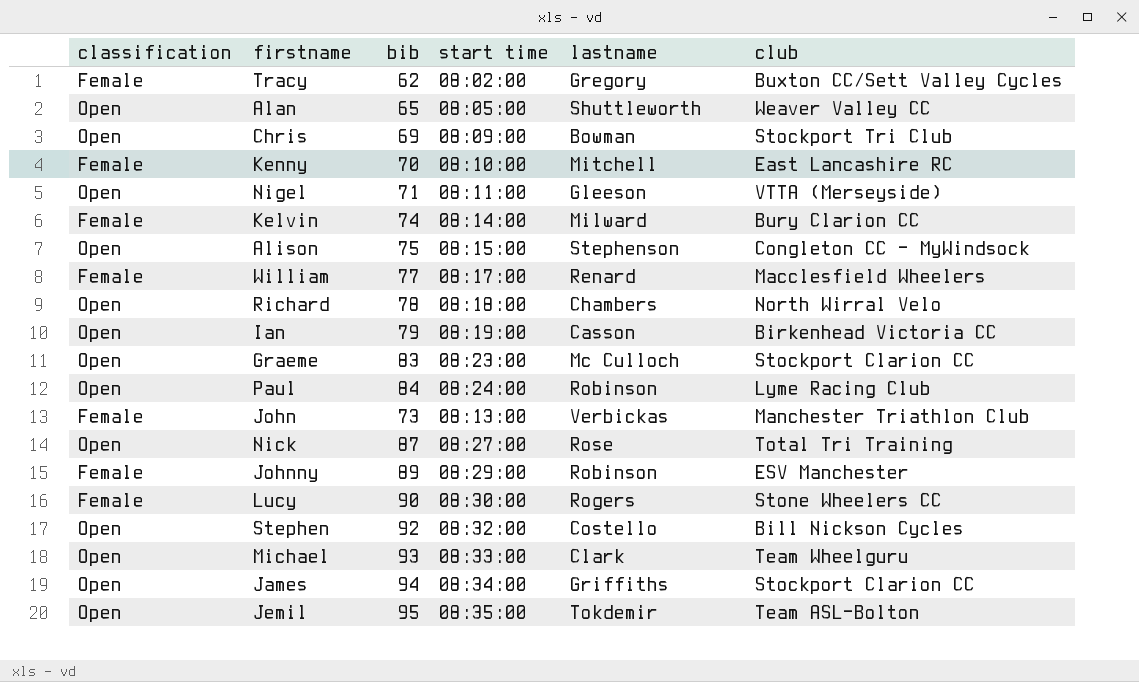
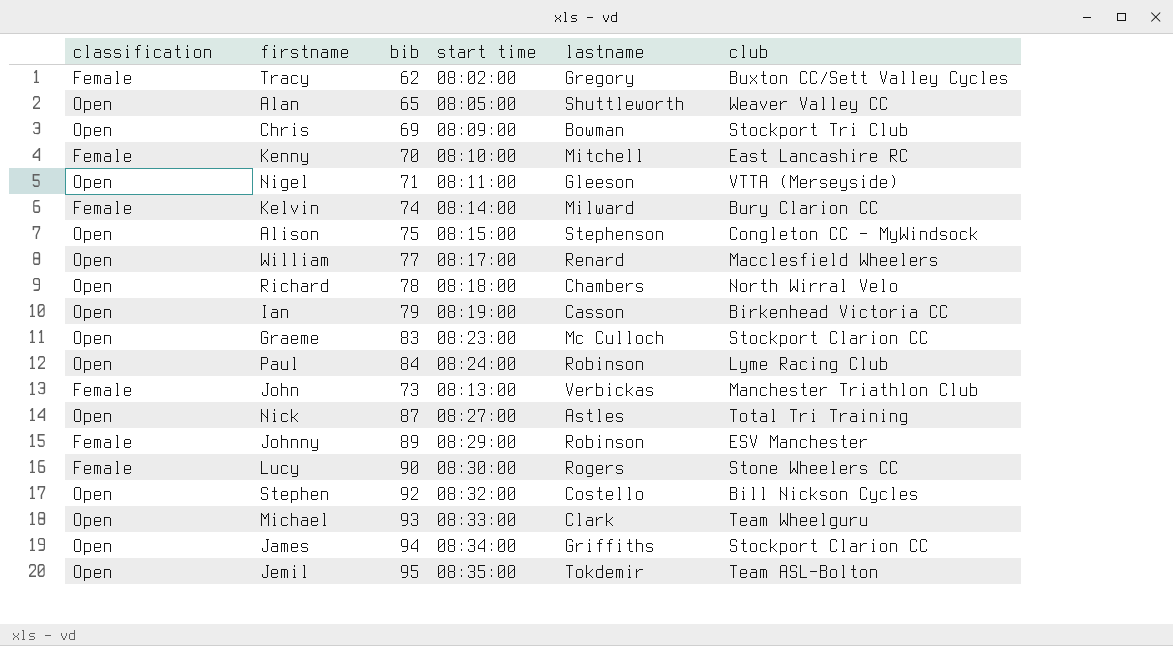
William | classification: Female -> Open
Nick | lastname: Rose -> Astles

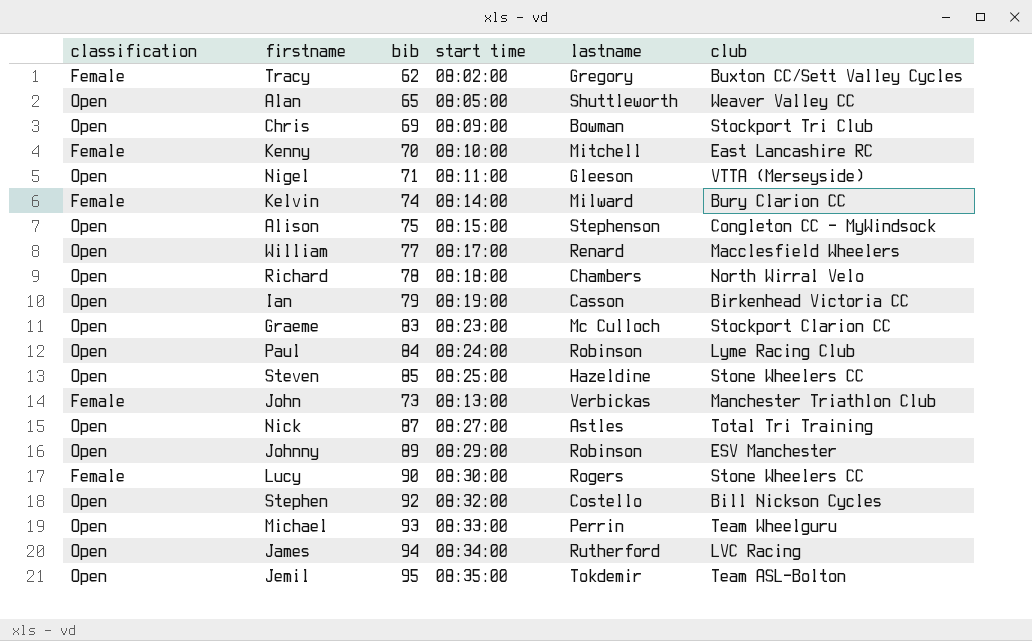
row Steven: none -> Open | 85 | 08:25:00 | Hazeldine | Stone Wheelers CC
Johnny | classification: Female -> Open
Michael | lastname: Clark -> Perrin
James | lastname: Griffiths -> Rutherford
James | club: Stockport Clarion CC -> LVC Racing

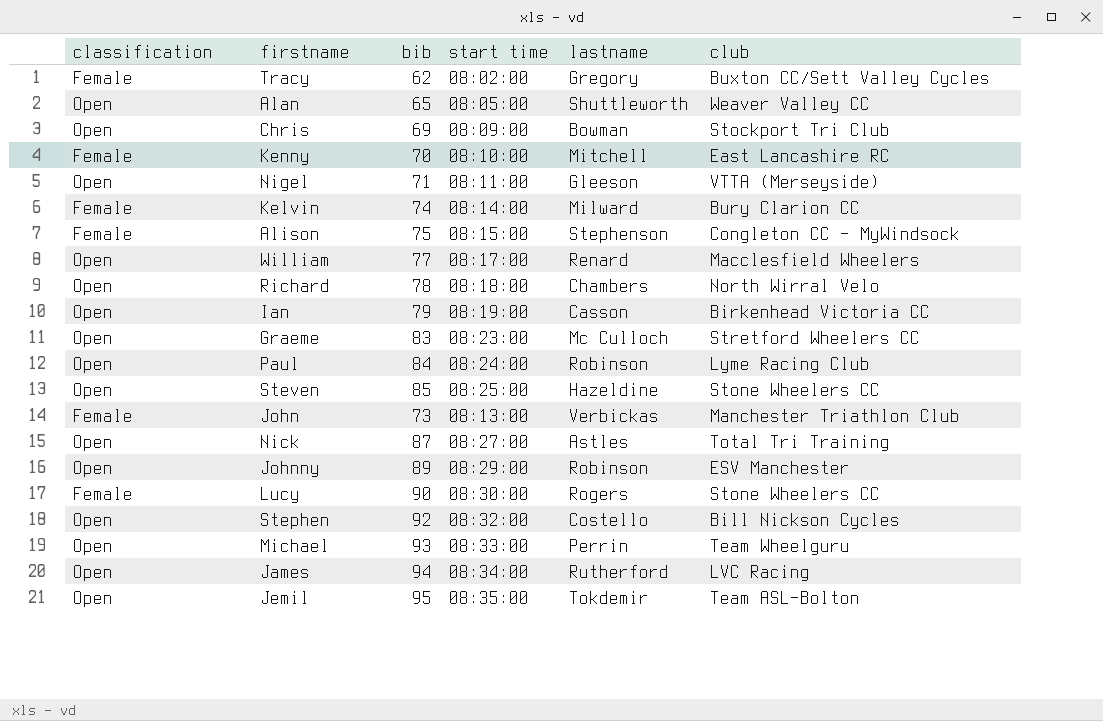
Alison | classification: Open -> Female
Graeme | club: Stockport Clarion CC -> Stretford Wheelers CC

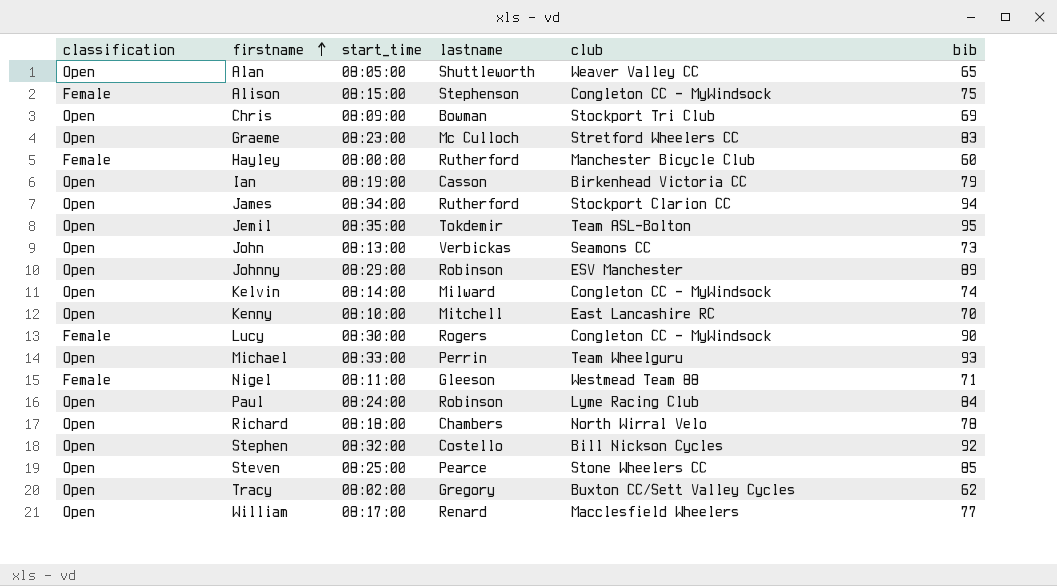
row order: none -> firstname ascending
column name: start time -> start_time
column bib | position: 3 -> 6
row Nick: Open | 87 | 08:27:00 | Astles | Total Tri Training -> none
row Hayley: none -> Female | 08:00:00 | Rutherford | Manchester Bicycle Club | 60
James | club: LVC Racing -> Stockport Clarion CC
John | classification: Female -> Open
John | club: Manchester Triathlon Club -> Seamons CC
Kelvin | classification: Female -> Open
Kelvin | club: Bury Clarion CC -> Congleton CC - MyWindsock
Kenny | classification: Female -> Open
Lucy | club: Stone Wheelers CC -> Congleton CC - MyWindsock
Nigel | classification: Open -> Female
Nigel | club: VTTA (Merseyside) -> Westmead Team 88
Steven | lastname: Hazeldine -> Pearce
Tracy | classification: Female -> Open

